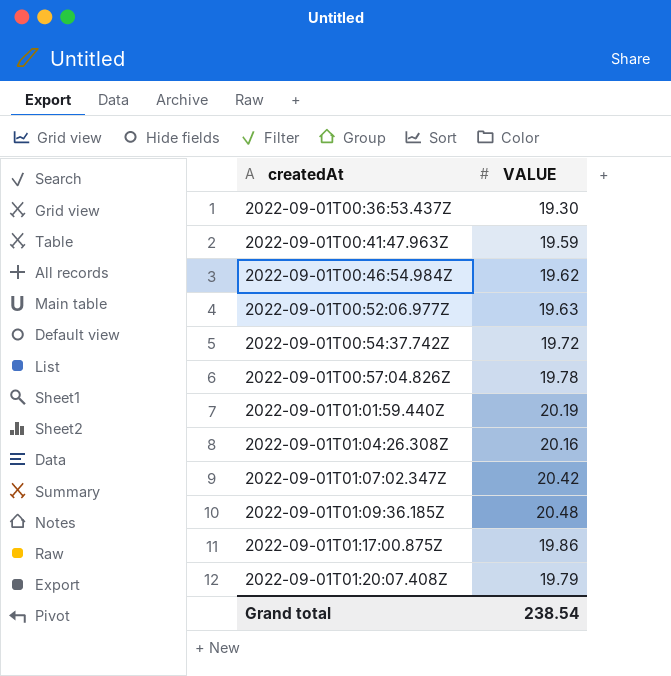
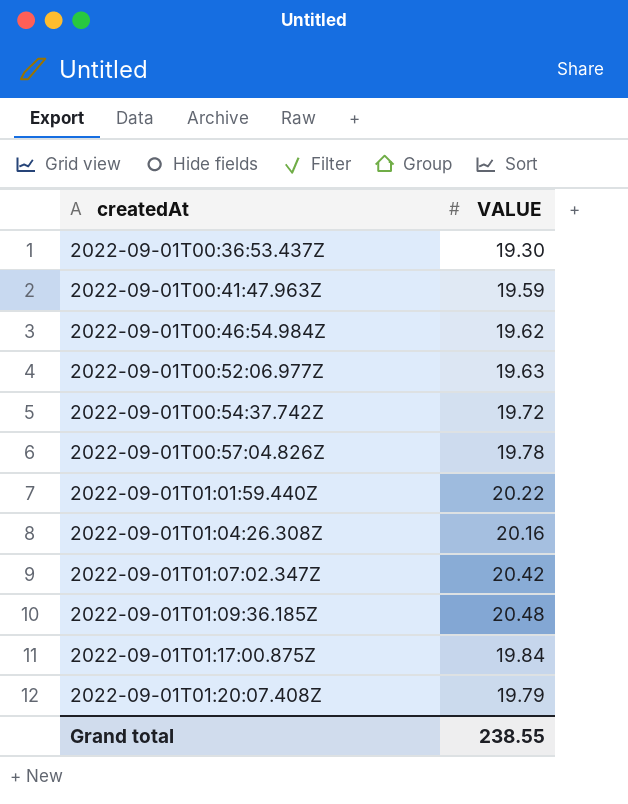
2022-09-01T01:01:59.440Z | VALUE: 20.19 -> 20.22
2022-09-01T01:17:00.875Z | VALUE: 19.86 -> 19.84
Grand total | VALUE: 238.54 -> 238.55

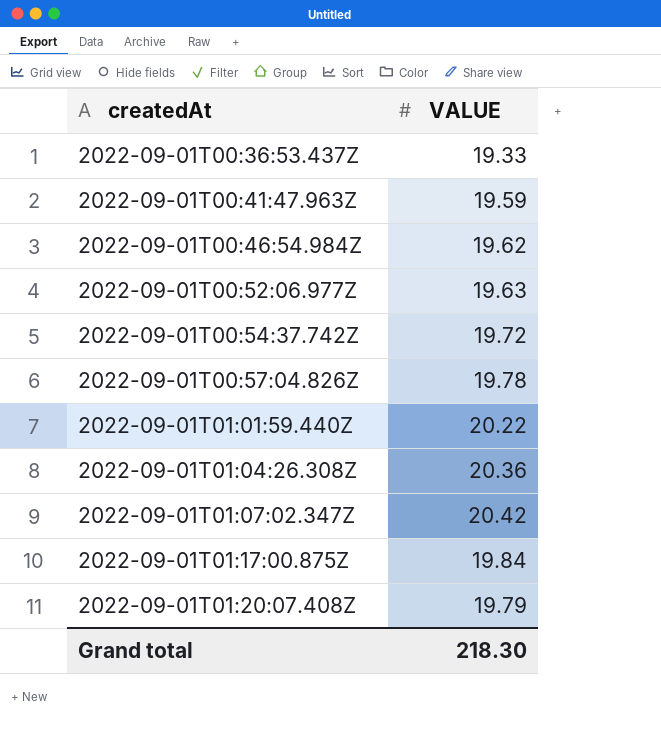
row 2022-09-01T01:09:36.185Z: 20.48 -> none
2022-09-01T00:36:53.437Z | VALUE: 19.30 -> 19.33
2022-09-01T01:04:26.308Z | VALUE: 20.16 -> 20.36
Grand total | VALUE: 238.55 -> 218.30

